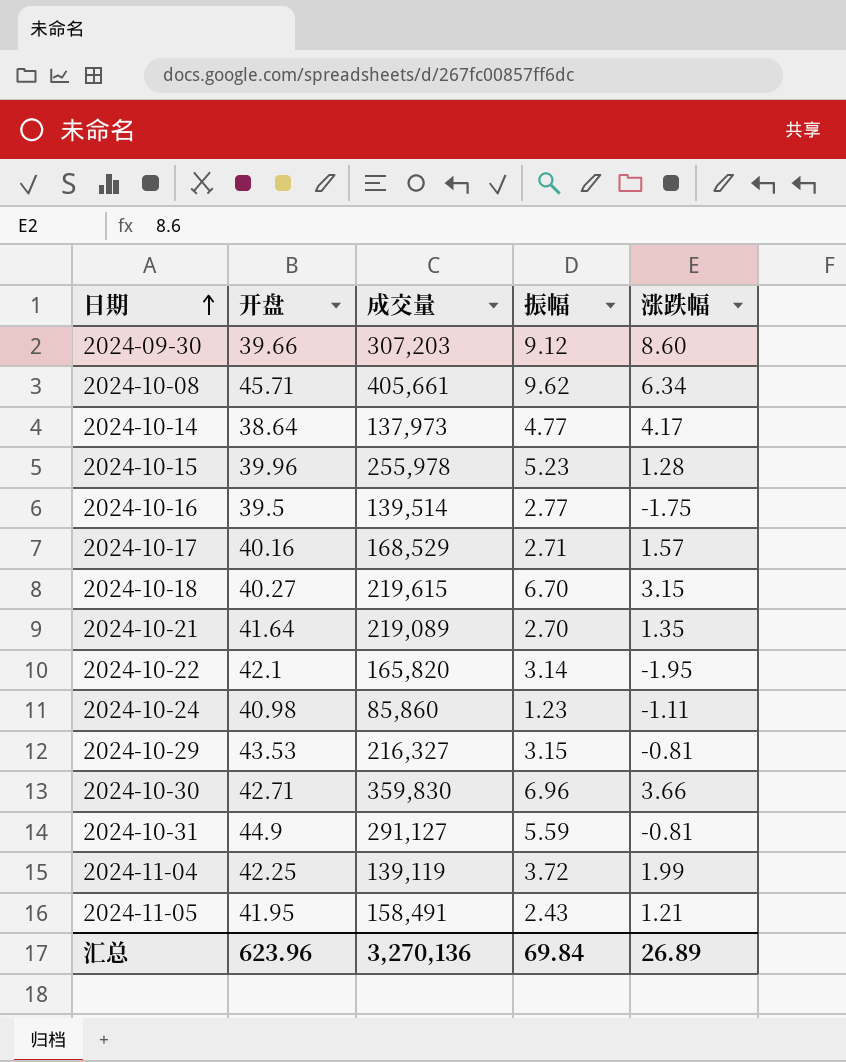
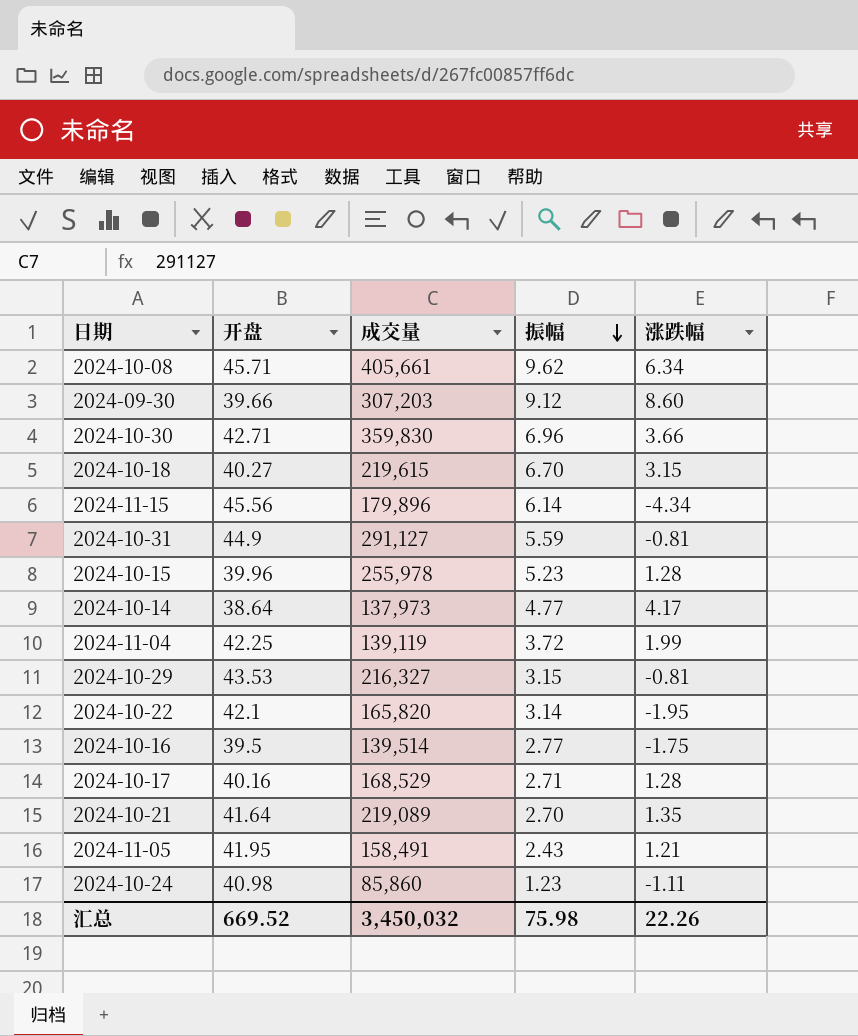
row order: 日期 ascending -> 振幅 descending
row 2024-11-15: none -> 45.56 | 179,896 | 6.14 | -4.34
2024-10-17 | 涨跌幅: 1.57 -> 1.28
汇总 | 开盘: 623.96 -> 669.52
汇总 | 成交量: 3,270,136 -> 3,450,032
汇总 | 振幅: 69.84 -> 75.98
汇总 | 涨跌幅: 26.89 -> 22.26

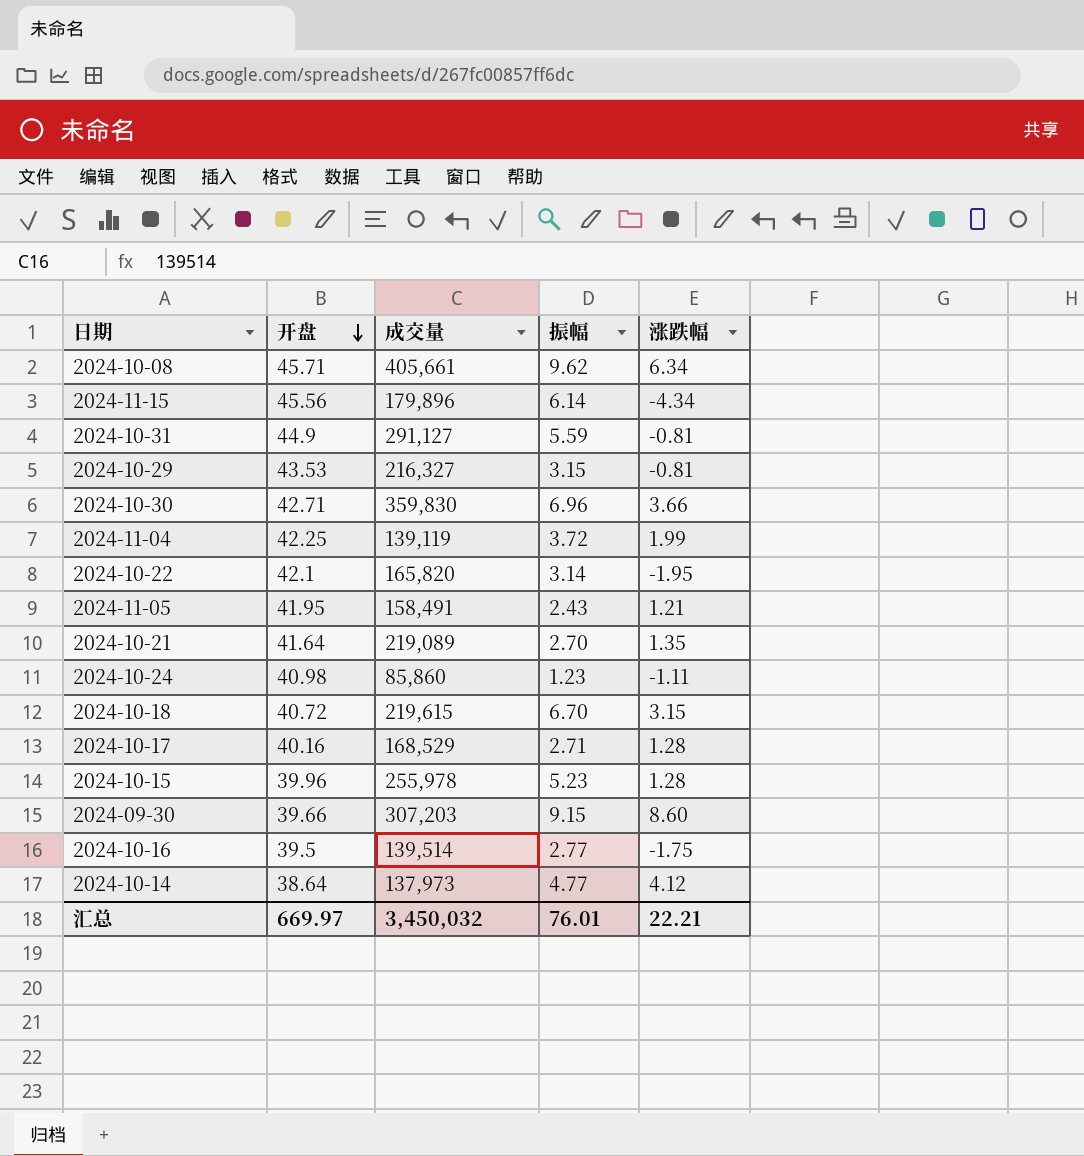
row order: 振幅 descending -> 开盘 descending
2024-10-18 | 开盘: 40.27 -> 40.72
2024-09-30 | 振幅: 9.12 -> 9.15
2024-10-14 | 涨跌幅: 4.17 -> 4.12
汇总 | 开盘: 669.52 -> 669.97
汇总 | 振幅: 75.98 -> 76.01
汇总 | 涨跌幅: 22.26 -> 22.21

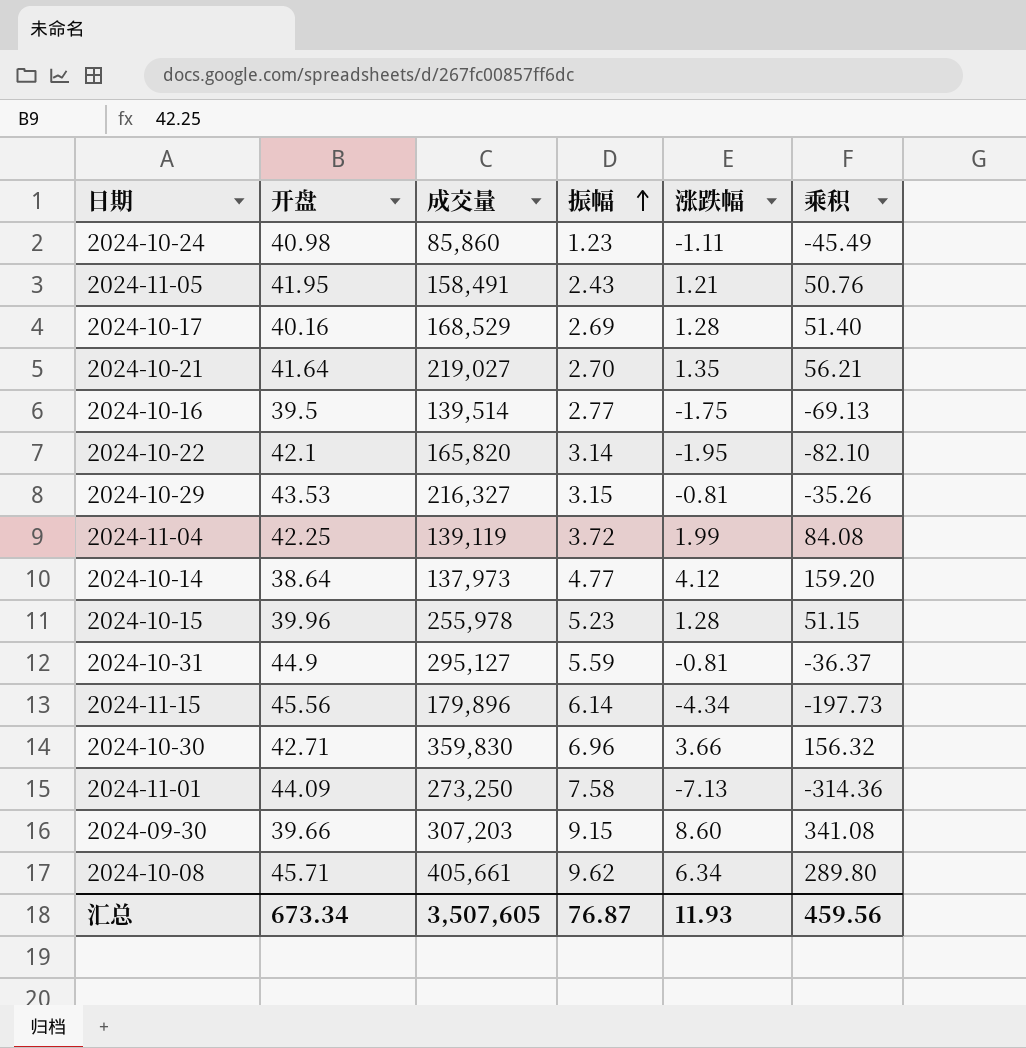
row order: 开盘 descending -> 振幅 ascending
column 乘积 | formula: none -> [开盘] * [涨跌幅]
row 2024-10-18: 40.72 | 219,615 | 6.70 | 3.15 -> none
2024-10-17 | 振幅: 2.71 -> 2.69
2024-10-21 | 成交量: 219,089 -> 219,027
2024-10-31 | 成交量: 291,127 -> 295,127
row 2024-11-01: none -> 44.09 | 273,250 | 7.58 | -7.13 | -314.36
汇总 | 开盘: 669.97 -> 673.34
汇总 | 成交量: 3,450,032 -> 3,507,605
汇总 | 振幅: 76.01 -> 76.87
汇总 | 涨跌幅: 22.21 -> 11.93

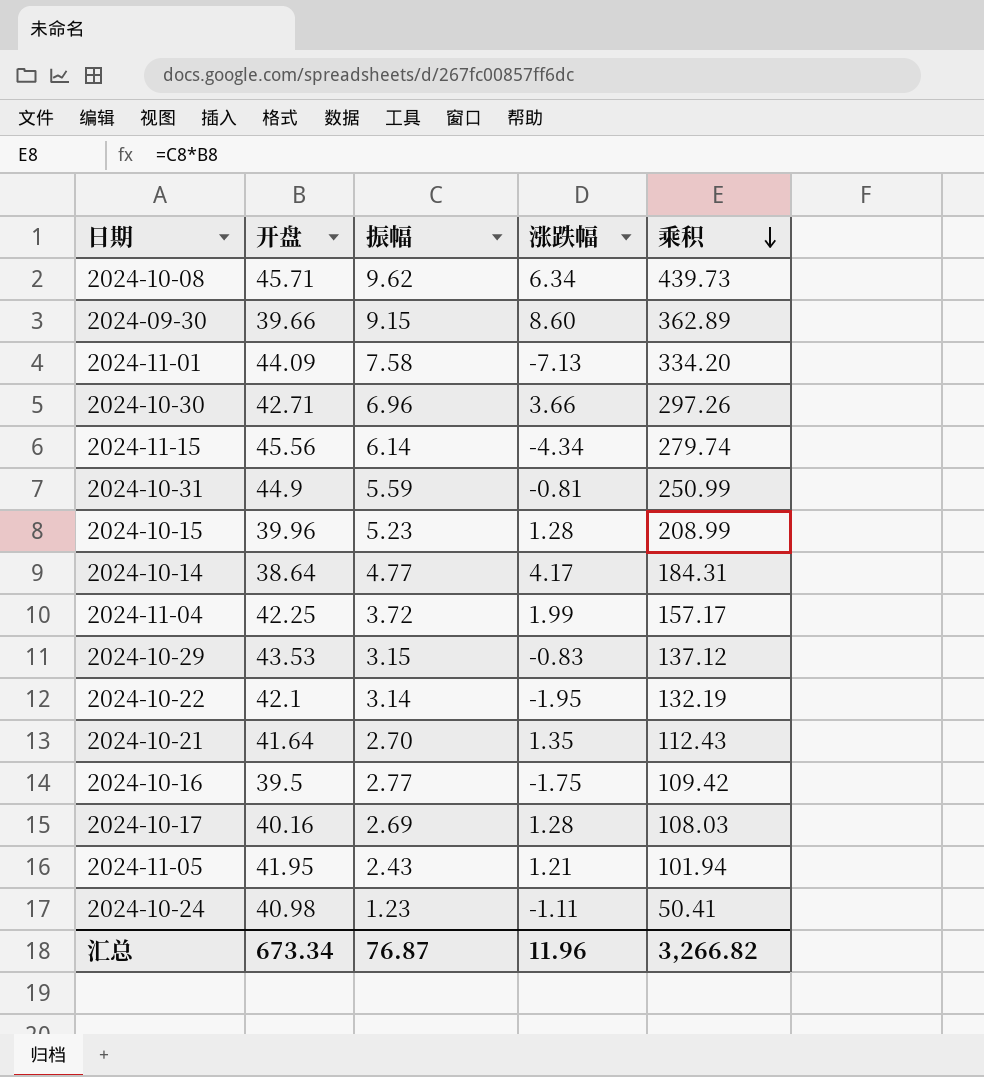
row order: 振幅 ascending -> 乘积 descending
column 成交量 | position: 3 -> none
column 乘积 | formula: [开盘] * [涨跌幅] -> [开盘] * [振幅]
2024-10-14 | 涨跌幅: 4.12 -> 4.17
2024-10-29 | 涨跌幅: -0.81 -> -0.83
汇总 | 涨跌幅: 11.93 -> 11.96
汇总 | 乘积: 459.56 -> 3,266.82

